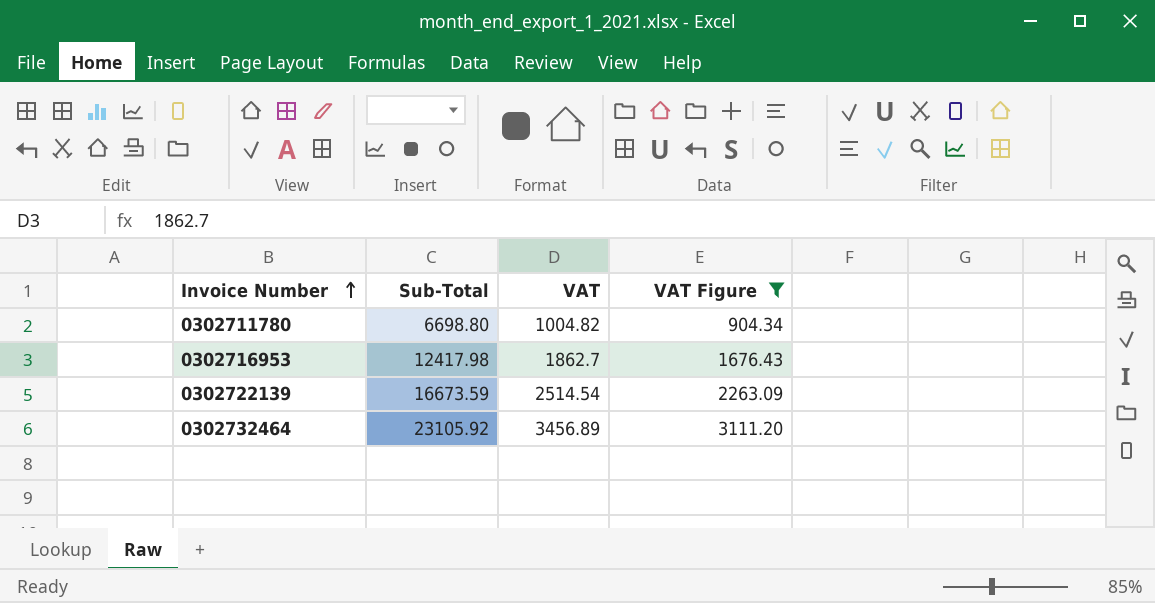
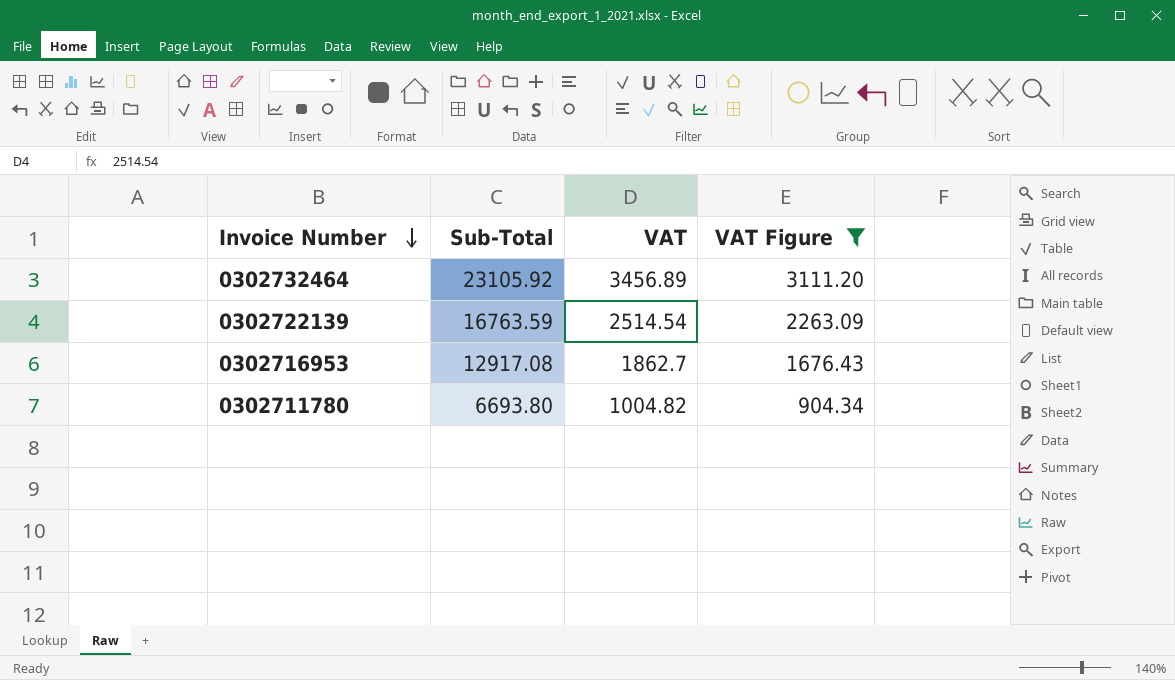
row order: Invoice Number ascending -> Invoice Number descending
0302722139 | Sub-Total: 16673.59 -> 16763.59
0302716953 | Sub-Total: 12417.98 -> 12917.08
0302711780 | Sub-Total: 6698.80 -> 6693.80

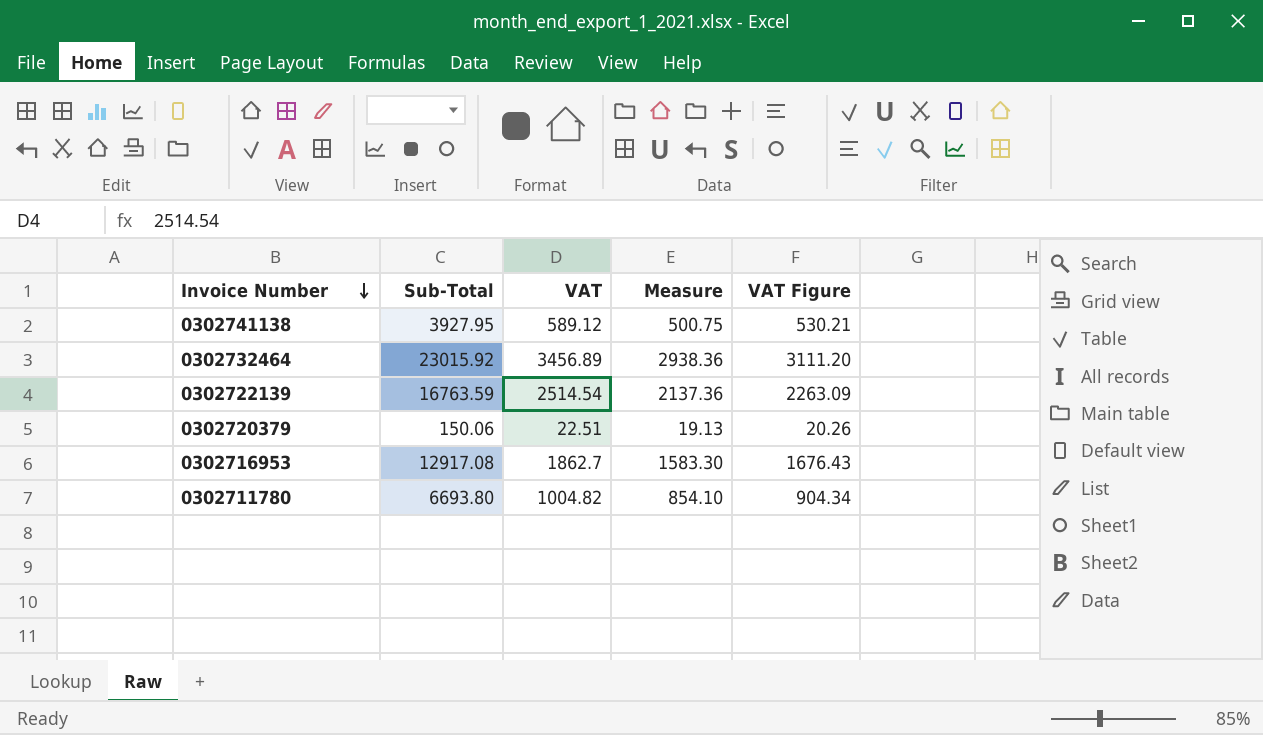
filter: VAT Figure >= 904.34 -> none
column Measure | formula: none -> [VAT] * 0.85
0302732464 | Sub-Total: 23105.92 -> 23015.92

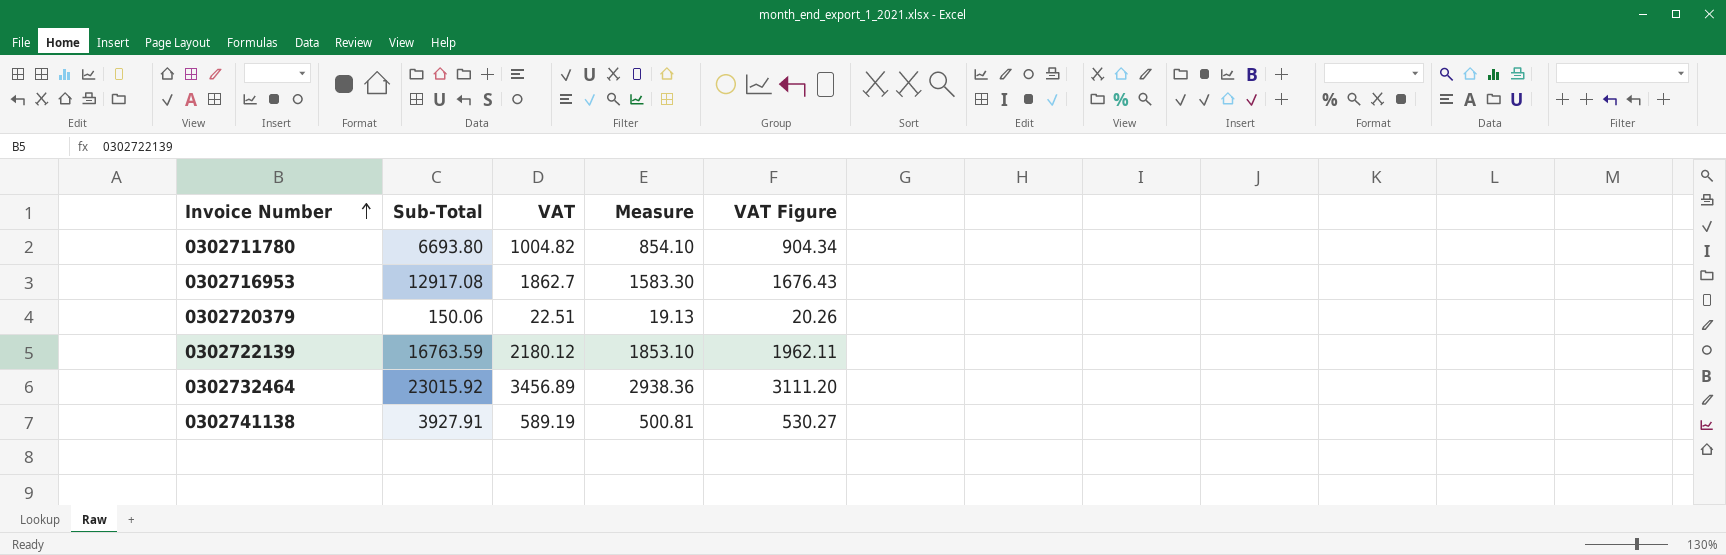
row order: Invoice Number descending -> Invoice Number ascending
0302722139 | VAT: 2514.54 -> 2180.12
0302722139 | Measure: 2137.36 -> 1853.10
0302722139 | VAT Figure: 2263.09 -> 1962.11
0302741138 | Sub-Total: 3927.95 -> 3927.91
0302741138 | VAT: 589.12 -> 589.19
0302741138 | Measure: 500.75 -> 500.81
0302741138 | VAT Figure: 530.21 -> 530.27

